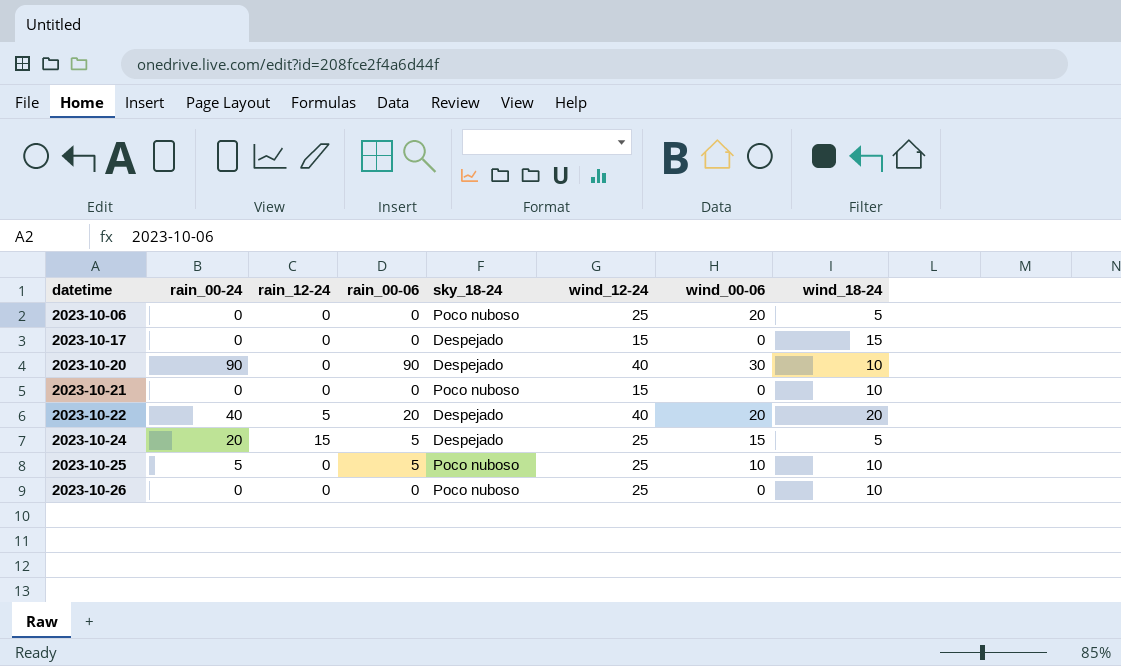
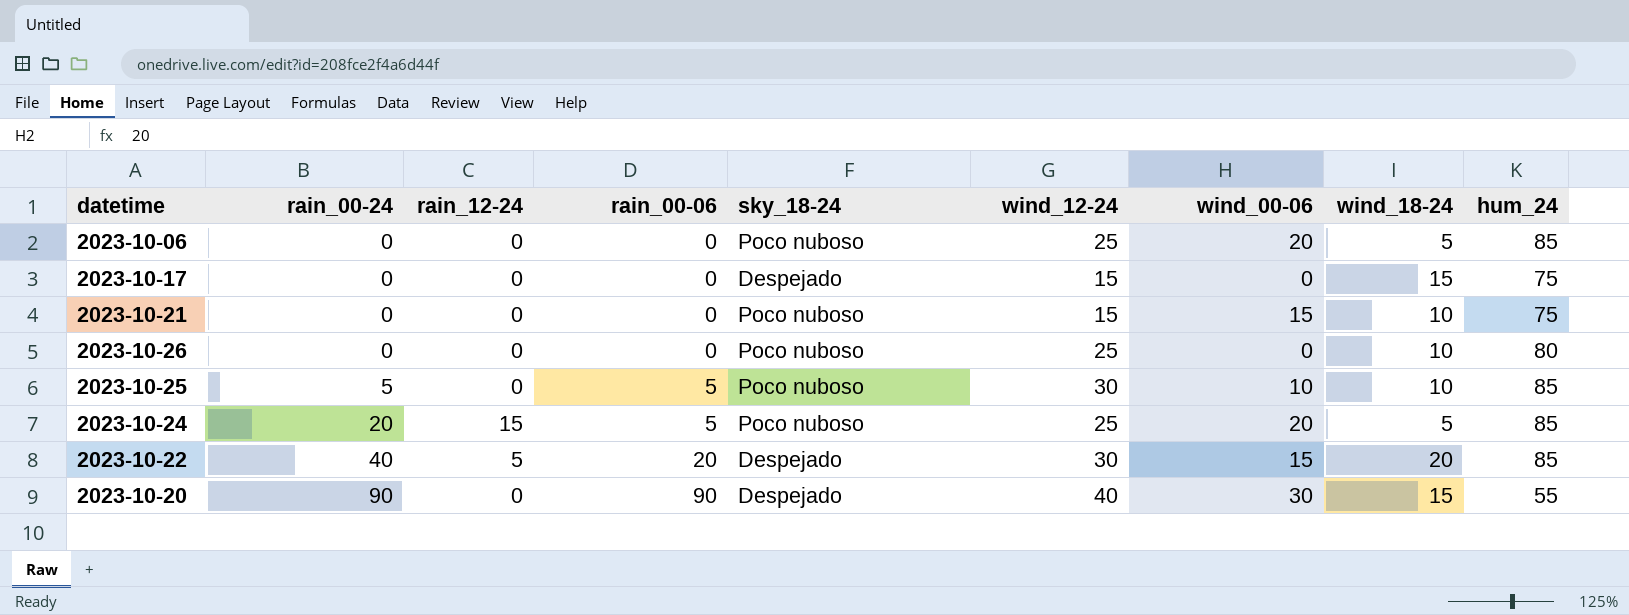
row order: datetime ascending -> rain_00-24 ascending
column hum_24 | position: none -> 9
2023-10-21 | wind_00-06: 0 -> 15
2023-10-25 | wind_12-24: 25 -> 30
2023-10-24 | sky_18-24: Despejado -> Poco nuboso
2023-10-24 | wind_00-06: 15 -> 20
2023-10-22 | wind_12-24: 40 -> 30
2023-10-22 | wind_00-06: 20 -> 15
2023-10-20 | wind_18-24: 10 -> 15

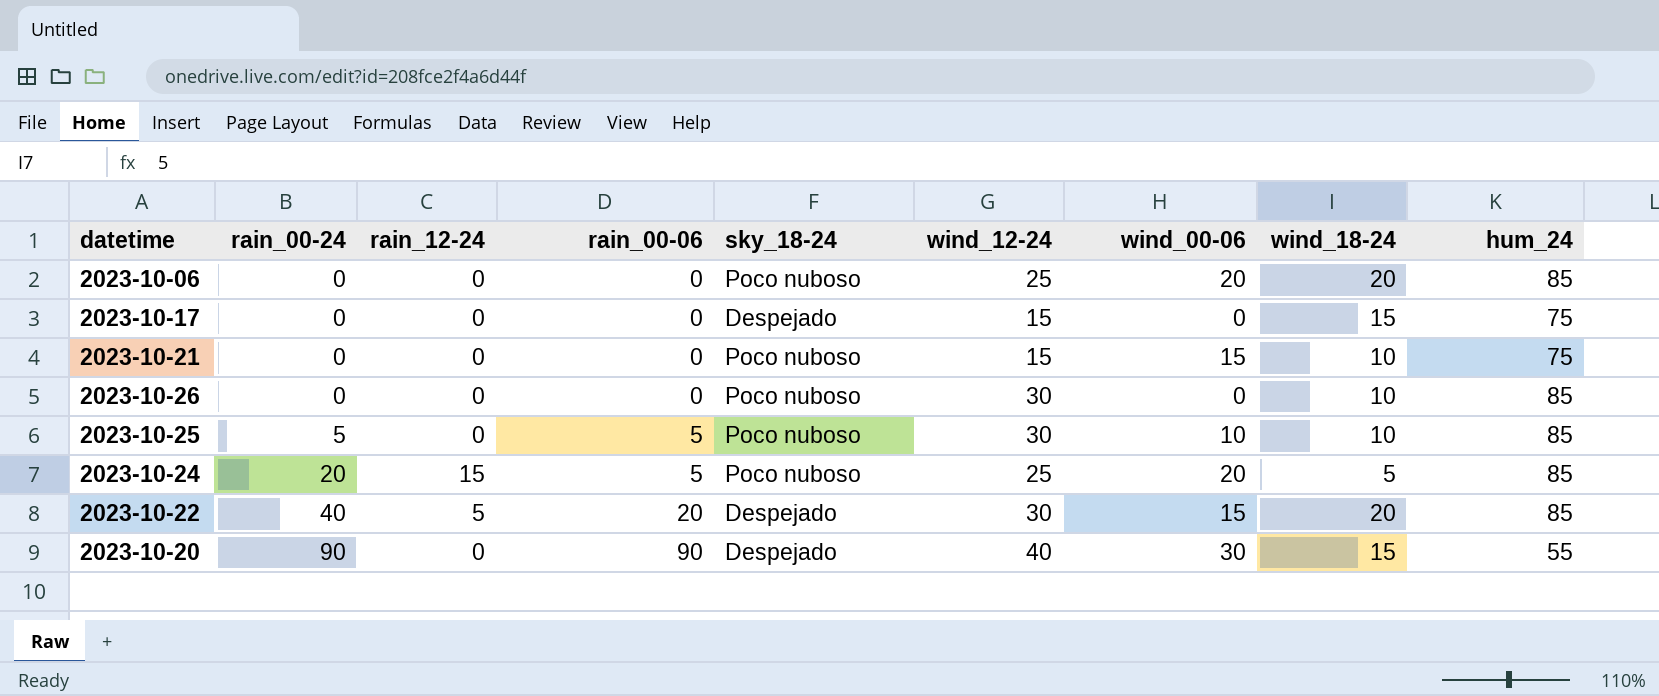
2023-10-06 | wind_18-24: 5 -> 20
2023-10-26 | wind_12-24: 25 -> 30
2023-10-26 | hum_24: 80 -> 85

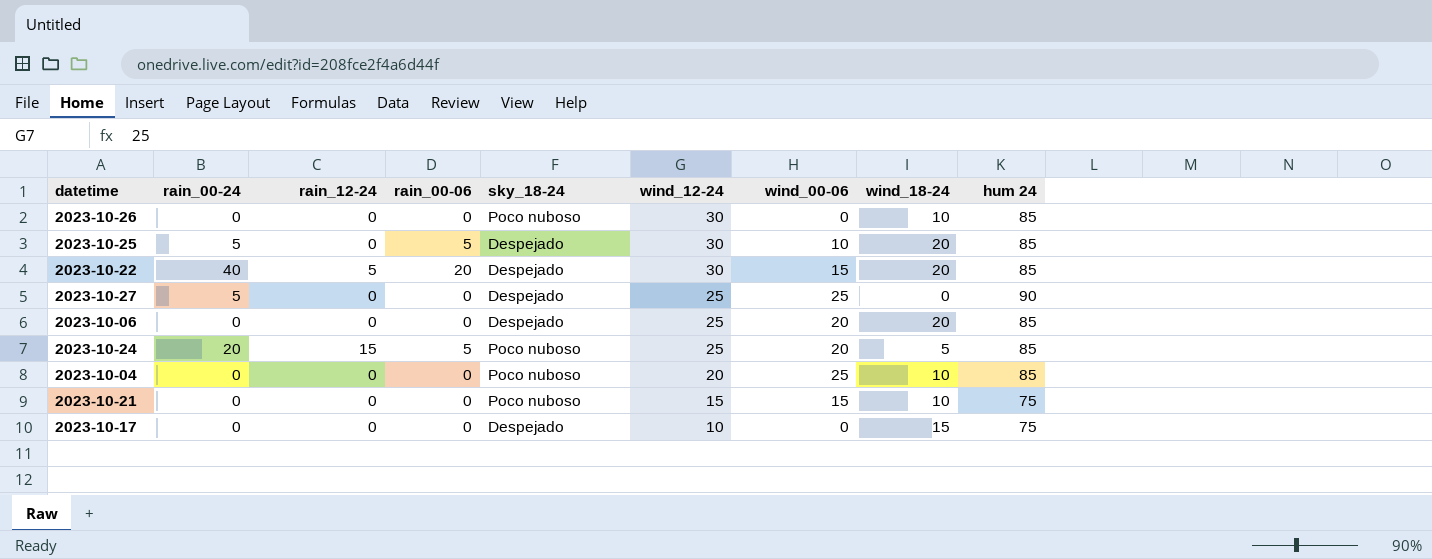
row order: rain_00-24 ascending -> wind_12-24 descending
column name: hum_24 -> hum 24
row 2023-10-20: 90 | 0 | 90 | Despejado | 40 | 30 | 15 | 55 -> none
2023-10-25 | sky_18-24: Poco nuboso -> Despejado
2023-10-25 | wind_18-24: 10 -> 20
row 2023-10-27: none -> 5 | 0 | 0 | Despejado | 25 | 25 | 0 | 90
2023-10-06 | sky_18-24: Poco nuboso -> Despejado
row 2023-10-04: none -> 0 | 0 | 0 | Poco nuboso | 20 | 25 | 10 | 85
2023-10-17 | wind_12-24: 15 -> 10

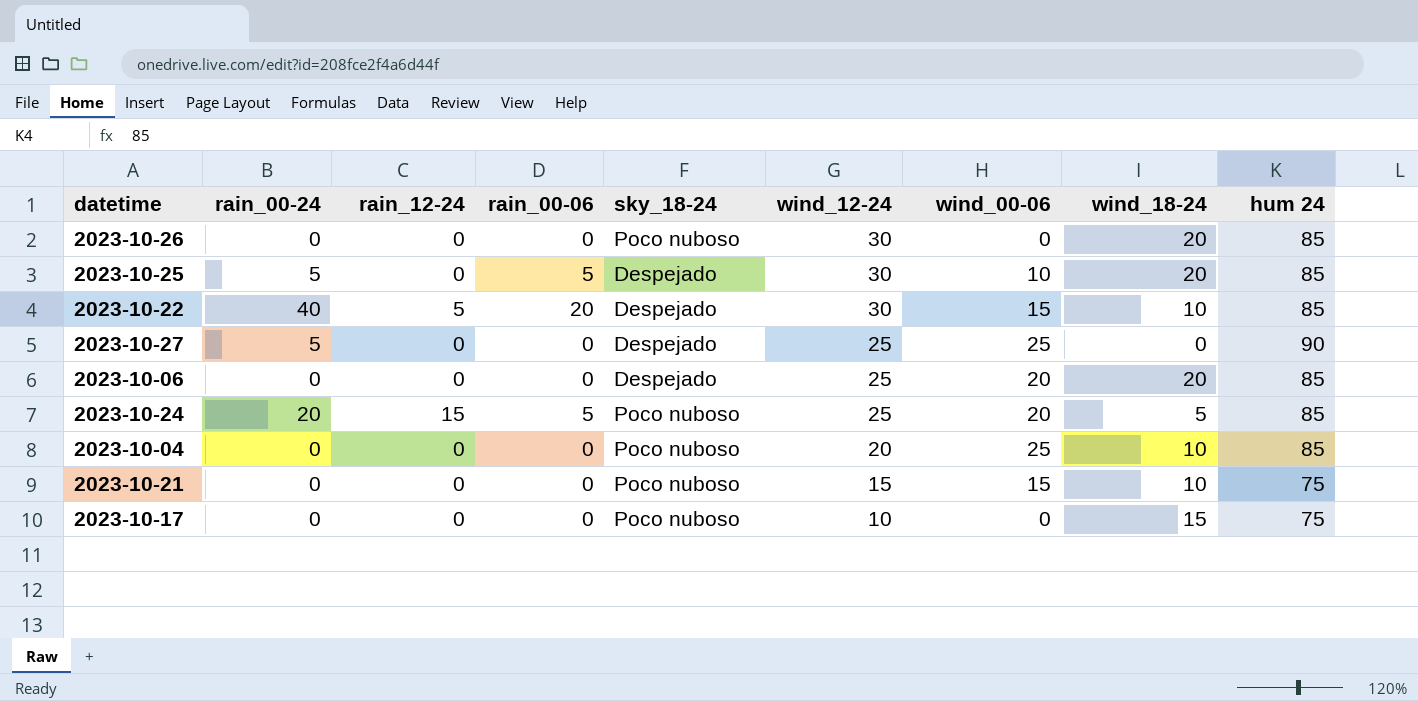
2023-10-26 | wind_18-24: 10 -> 20
2023-10-22 | wind_18-24: 20 -> 10
2023-10-17 | sky_18-24: Despejado -> Poco nuboso

